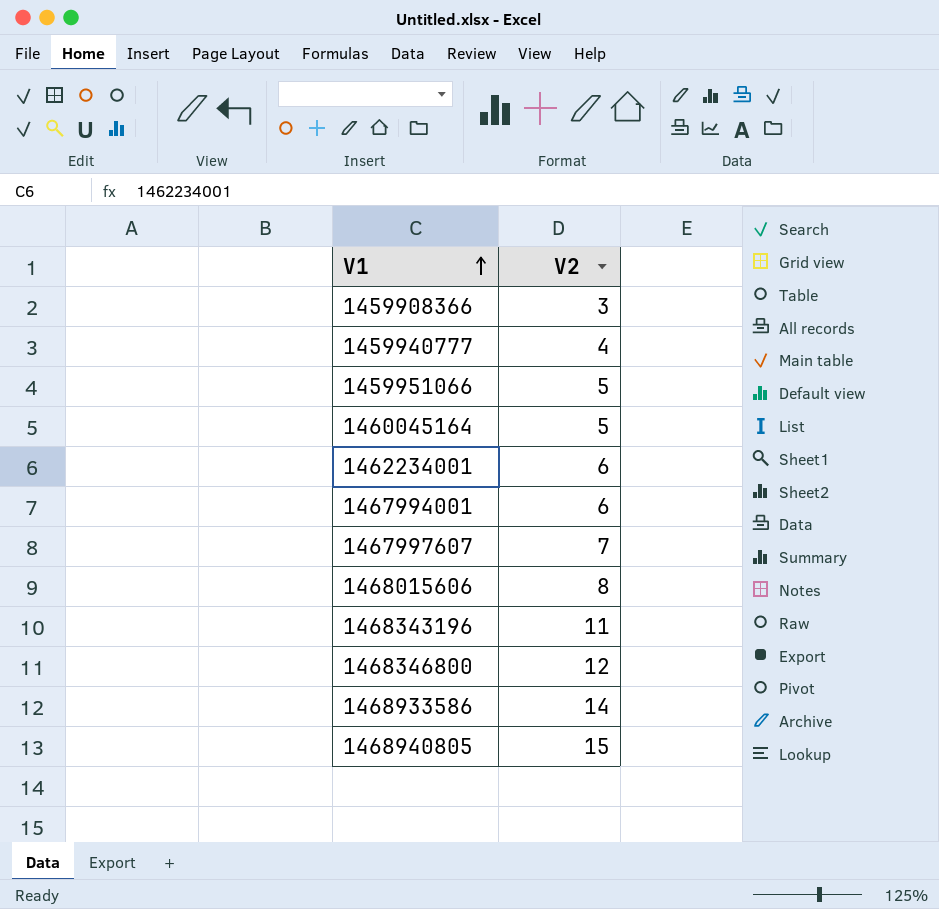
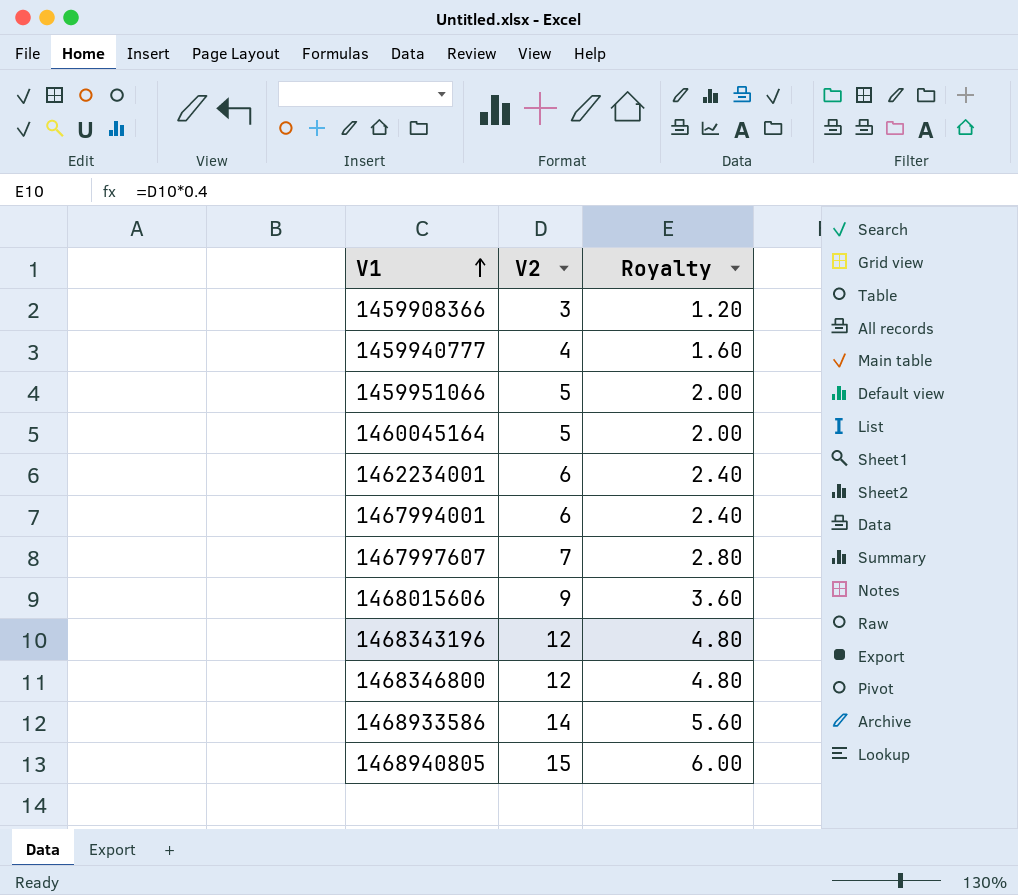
column Royalty | formula: none -> [V2] * 0.4
1468015606 | V2: 8 -> 9
1468343196 | V2: 11 -> 12

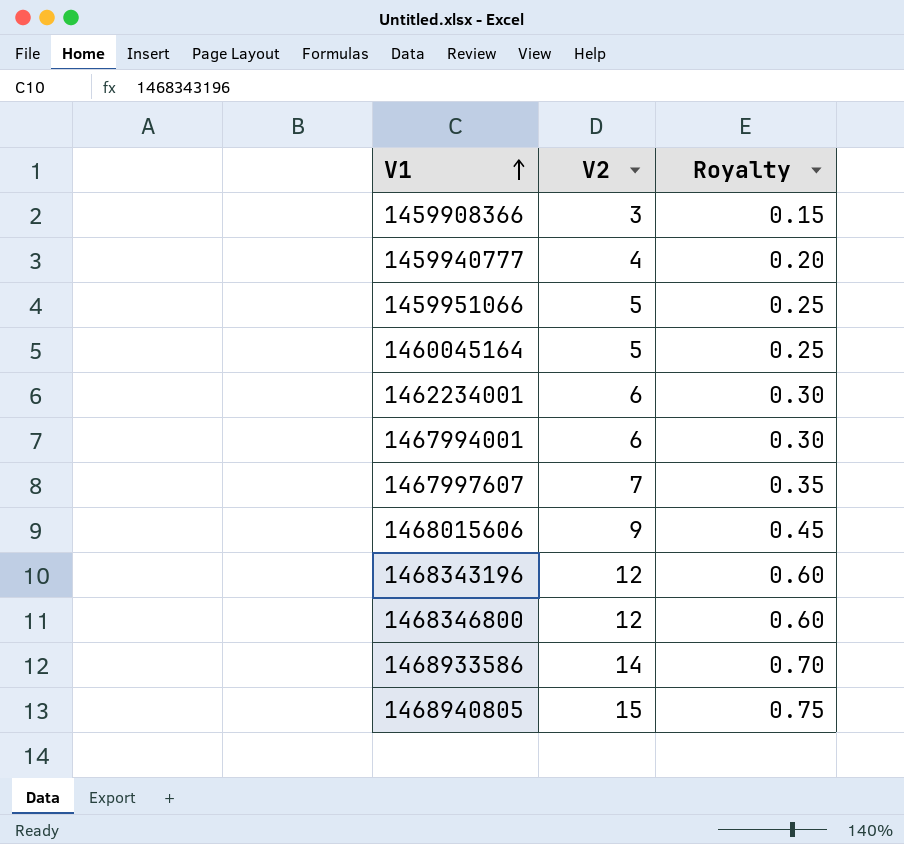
column Royalty | formula: [V2] * 0.4 -> [V2] * 0.05

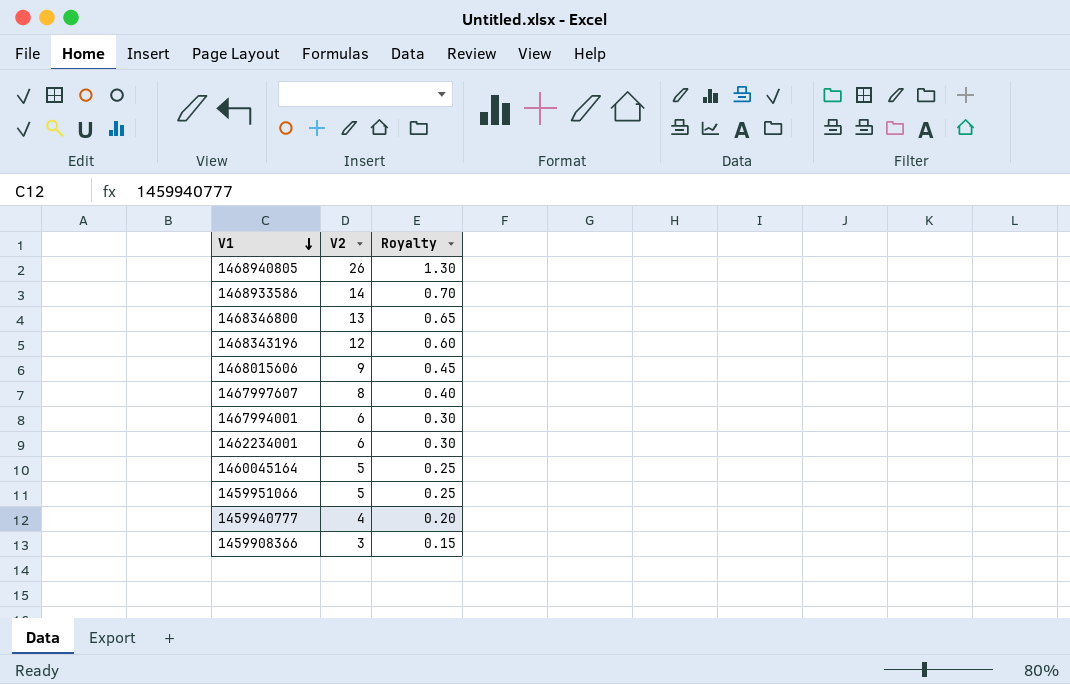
row order: V1 ascending -> V1 descending
1468940805 | V2: 15 -> 26
1468940805 | Royalty: 0.75 -> 1.30
1468346800 | V2: 12 -> 13
1468346800 | Royalty: 0.60 -> 0.65
1467997607 | V2: 7 -> 8
1467997607 | Royalty: 0.35 -> 0.40

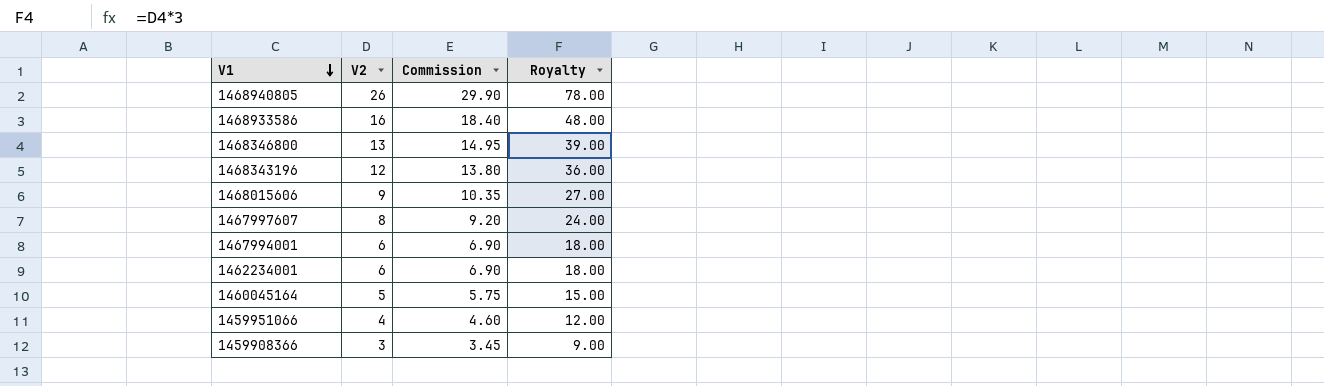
column Commission | formula: none -> [V2] * 1.15
column Royalty | formula: [V2] * 0.05 -> [V2] * 3
row 1459940777: 4 | 0.20 -> none
1468933586 | V2: 14 -> 16
1459951066 | V2: 5 -> 4

